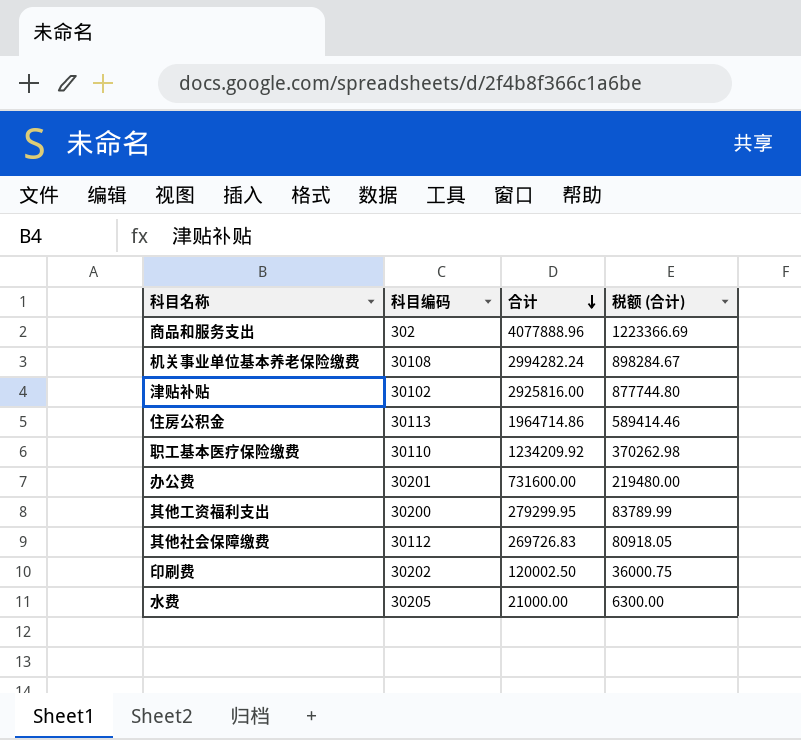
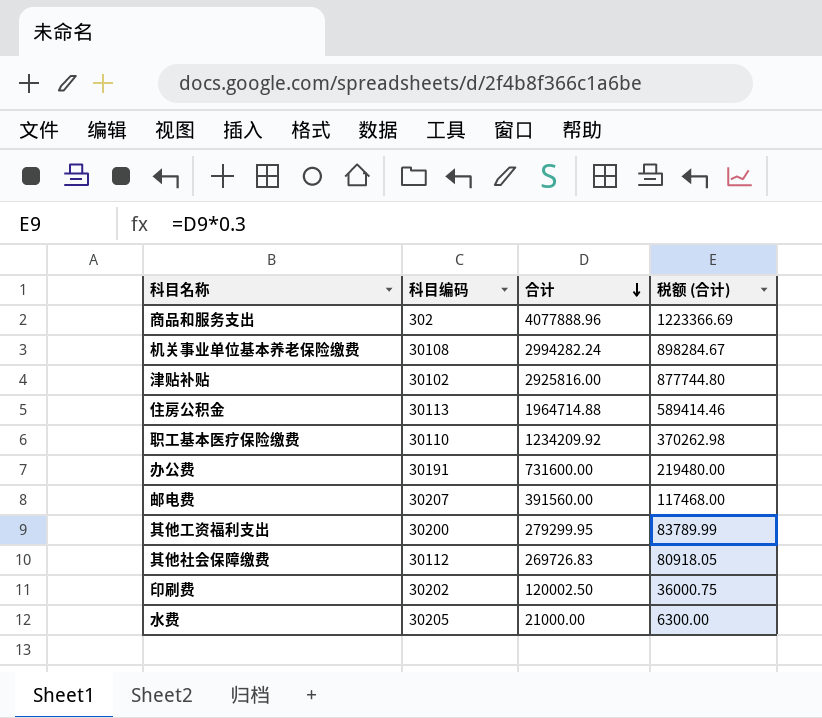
住房公积金 | 合计: 1964714.86 -> 1964714.88
办公费 | 科目编码: 30201 -> 30191
row 邮电费: none -> 30207 | 391560.00 | 117468.00

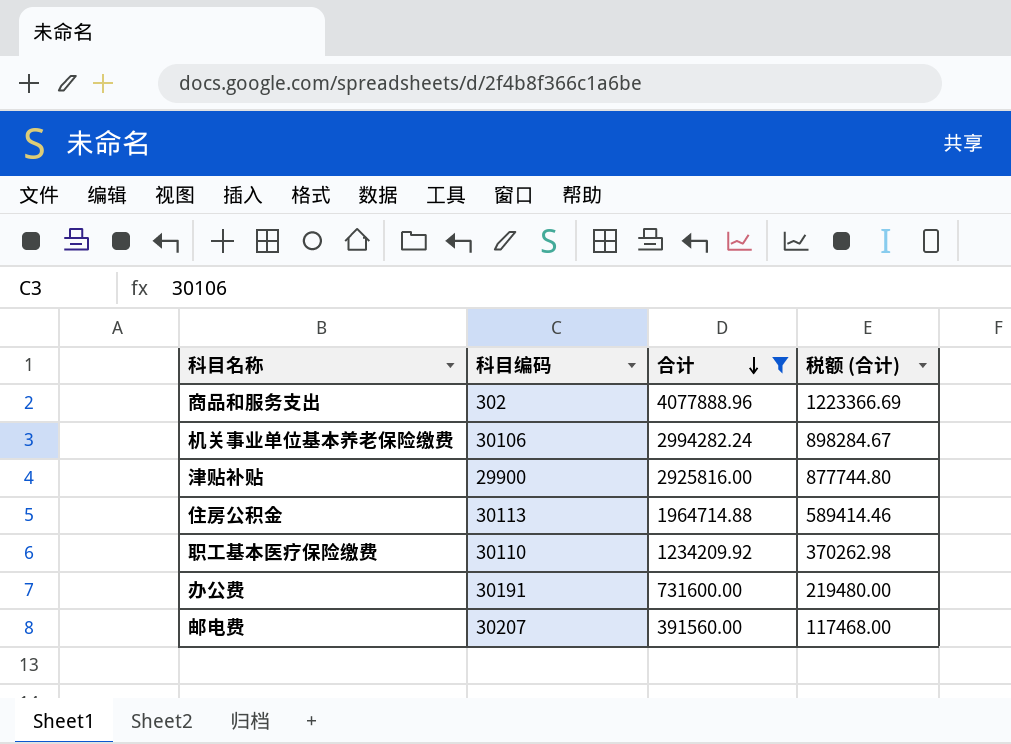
filter: none -> 合计 >= 391560.00
机关事业单位基本养老保险缴费 | 科目编码: 30108 -> 30106
津贴补贴 | 科目编码: 30102 -> 29900

